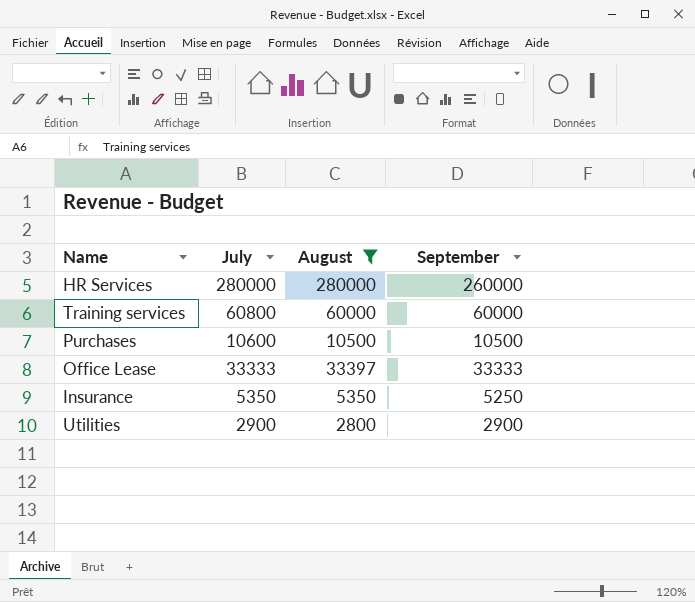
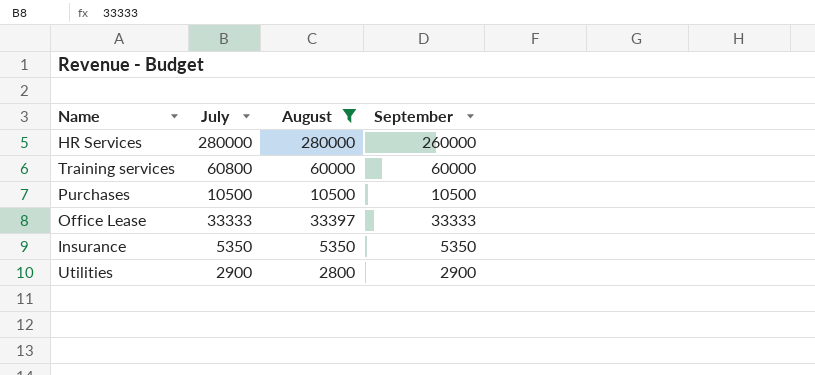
Purchases | July: 10600 -> 10500
Insurance | September: 5250 -> 5350

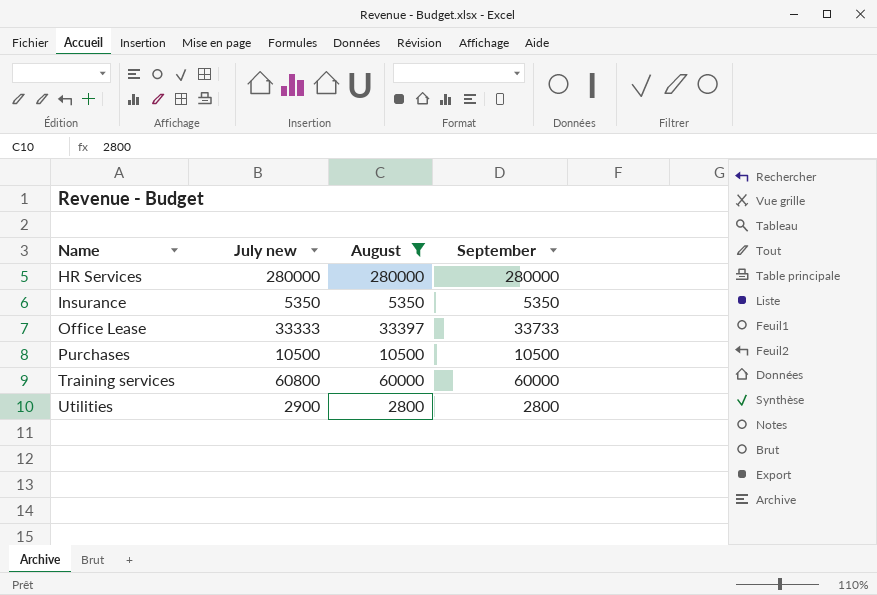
row order: none -> Name ascending
column name: July -> July new
HR Services | September: 260000 -> 280000
Office Lease | September: 33333 -> 33733
Utilities | September: 2900 -> 2800

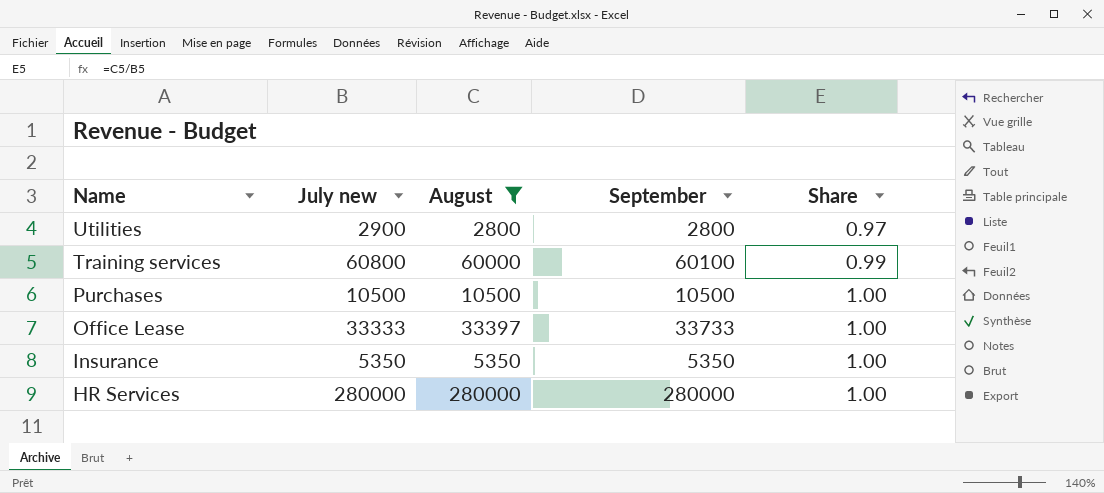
row order: Name ascending -> Name descending
column Share | formula: none -> [August] / [July new]
Training services | September: 60000 -> 60100

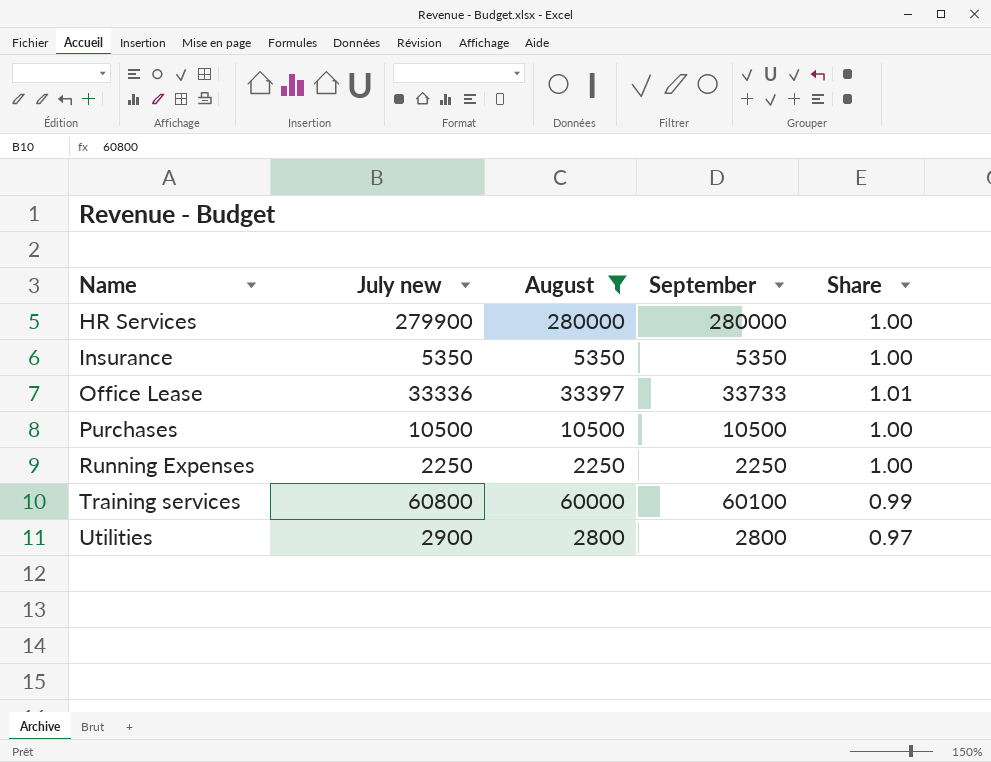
row order: Name descending -> Name ascending
column Share | formula: [August] / [July new] -> [September] / [July new]
HR Services | July new: 280000 -> 279900
Office Lease | July new: 33333 -> 33336
row Running Expenses: none -> 2250 | 2250 | 2250 | 1.00

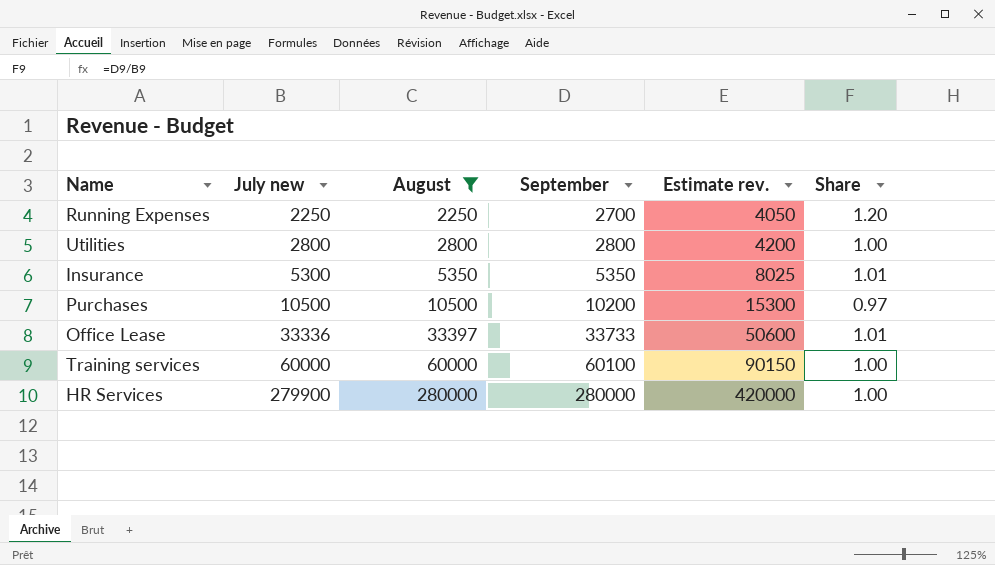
row order: Name ascending -> July new ascending
column Estimate rev. | formula: none -> [September] * 1.5
Running Expenses | September: 2250 -> 2700
Running Expenses | Share: 1.00 -> 1.20
Utilities | July new: 2900 -> 2800
Utilities | Share: 0.97 -> 1.00
Insurance | July new: 5350 -> 5300
Insurance | Share: 1.00 -> 1.01
Purchases | September: 10500 -> 10200
Purchases | Share: 1.00 -> 0.97
Training services | July new: 60800 -> 60000
Training services | Share: 0.99 -> 1.00

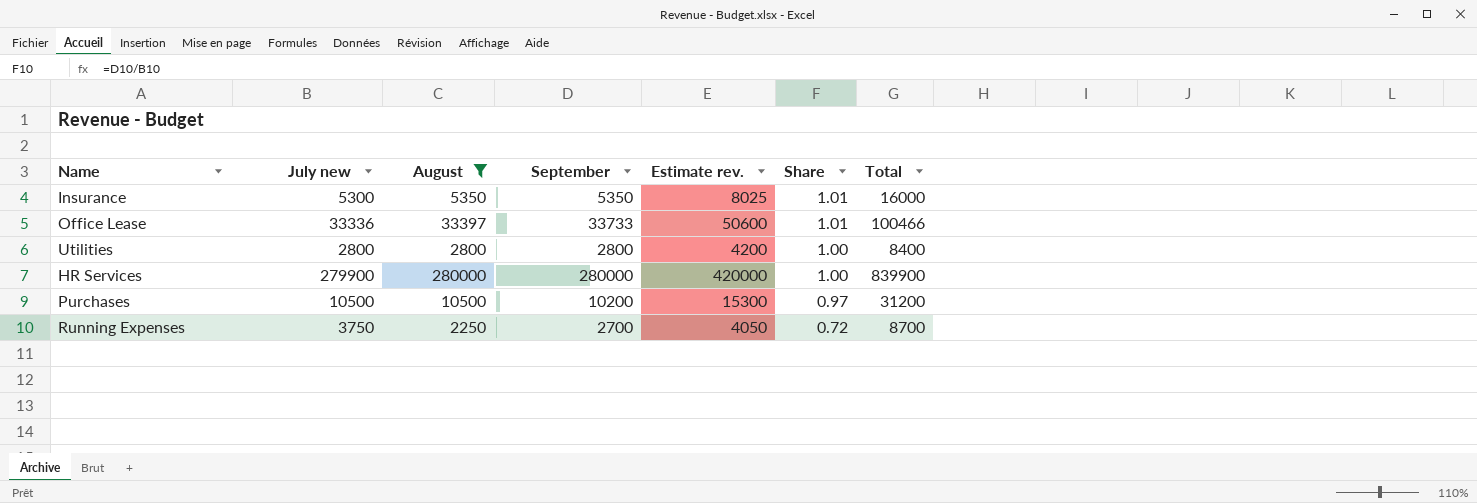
row order: July new ascending -> Share descending
column Total | formula: none -> [July new] + [August] + [September]
row Training services: 60000 | 60000 | 60100 | 90150 | 1.00 -> none
Running Expenses | July new: 2250 -> 3750
Running Expenses | Share: 1.20 -> 0.72

